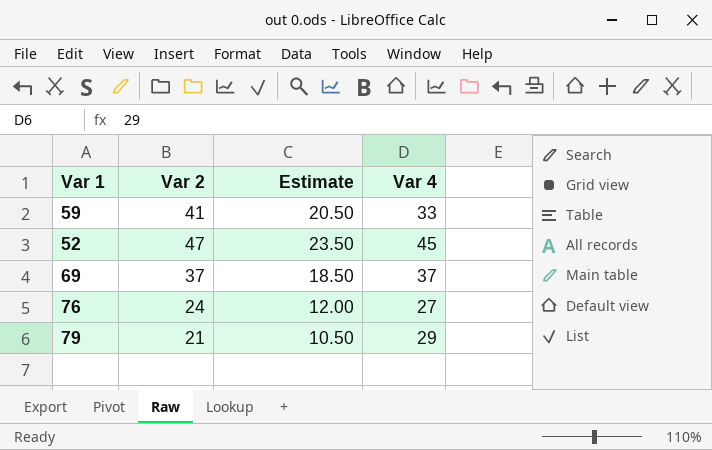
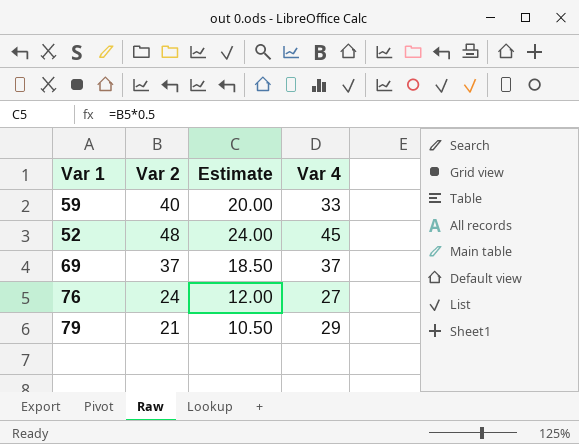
59 | Var 2: 41 -> 40
59 | Estimate: 20.50 -> 20.00
52 | Var 2: 47 -> 48
52 | Estimate: 23.50 -> 24.00

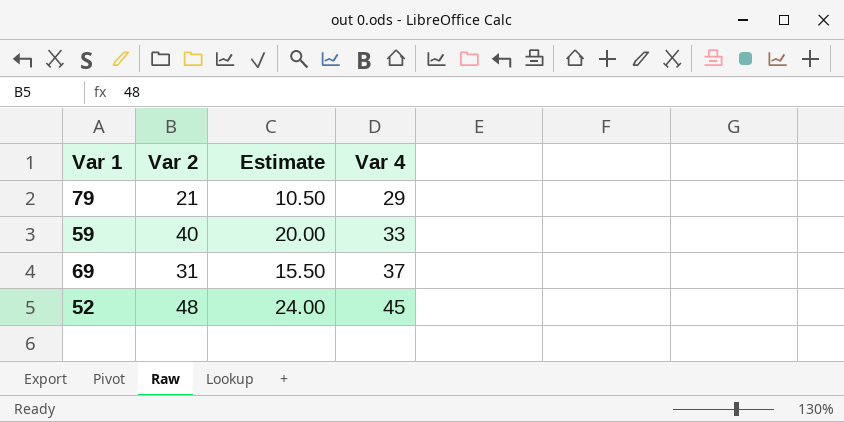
row order: none -> Var 4 ascending
row 76: 24 | 12.00 | 27 -> none
69 | Var 2: 37 -> 31
69 | Estimate: 18.50 -> 15.50

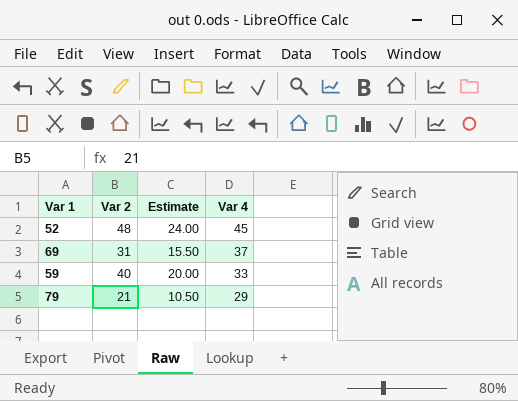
row order: Var 4 ascending -> Var 4 descending

